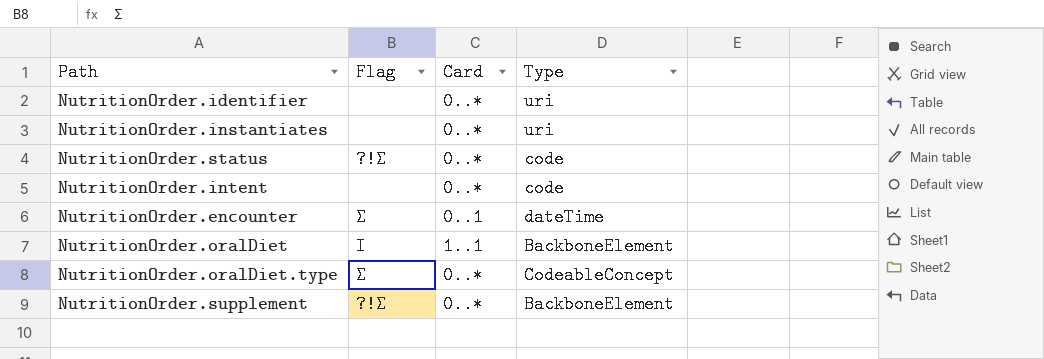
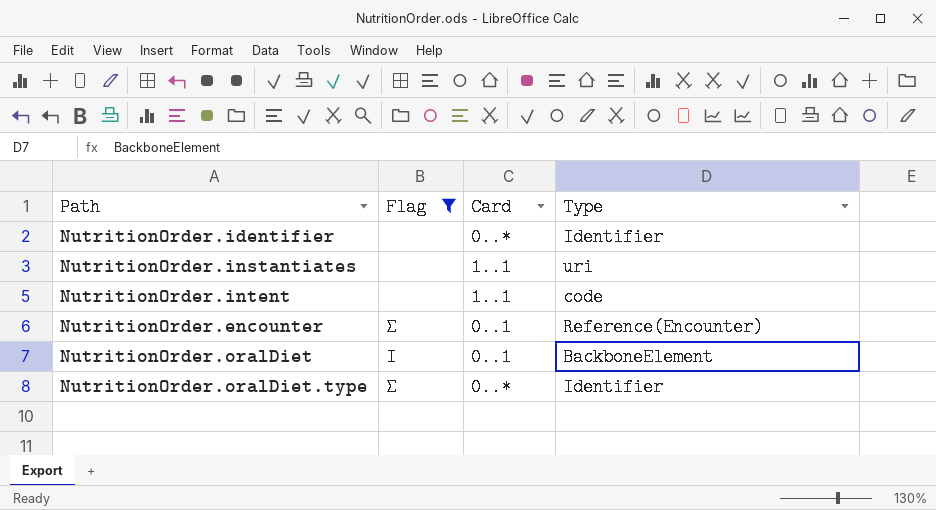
filter: none -> Flag != ?!Σ
NutritionOrder.identifier | Type: uri -> Identifier
NutritionOrder.instantiates | Card: 0..* -> 1..1
NutritionOrder.intent | Card: 0..* -> 1..1
NutritionOrder.encounter | Type: dateTime -> Reference(Encounter)
NutritionOrder.oralDiet | Card: 1..1 -> 0..1
NutritionOrder.oralDiet.type | Type: CodeableConcept -> Identifier

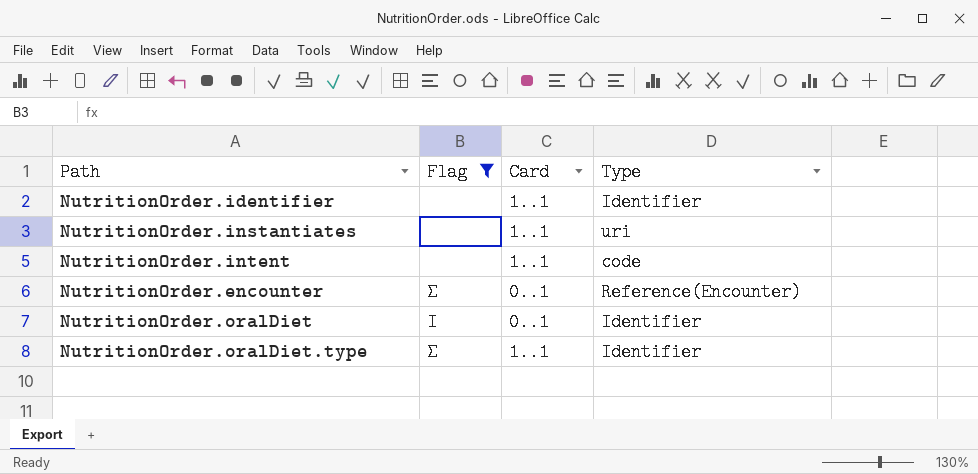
NutritionOrder.identifier | Card: 0..* -> 1..1
NutritionOrder.oralDiet | Type: BackboneElement -> Identifier
NutritionOrder.oralDiet.type | Card: 0..* -> 1..1

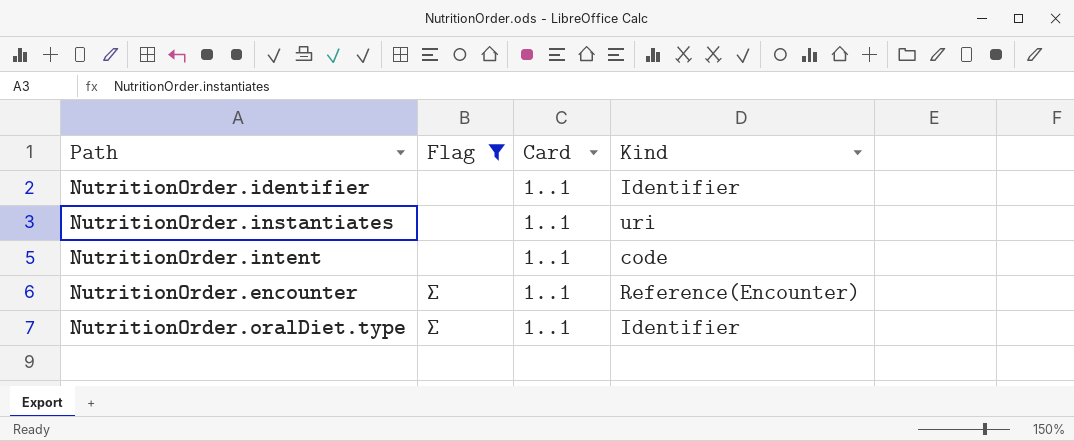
column name: Type -> Kind
row NutritionOrder.oralDiet: I | 0..1 | Identifier -> none
NutritionOrder.encounter | Card: 0..1 -> 1..1

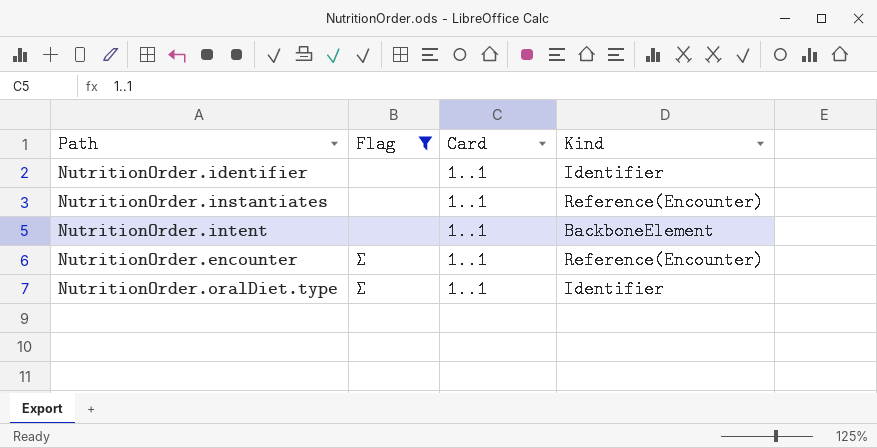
NutritionOrder.instantiates | Kind: uri -> Reference(Encounter)
NutritionOrder.intent | Kind: code -> BackboneElement

